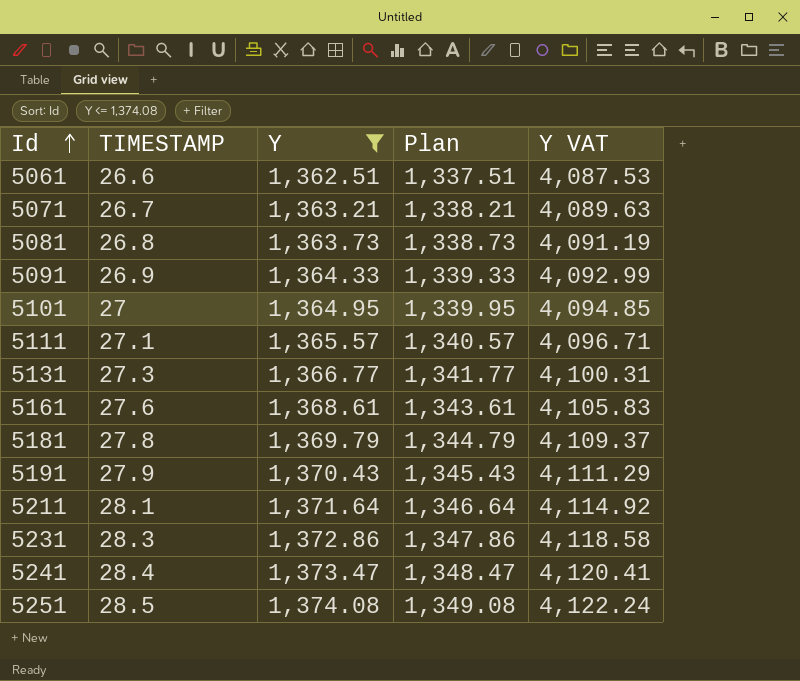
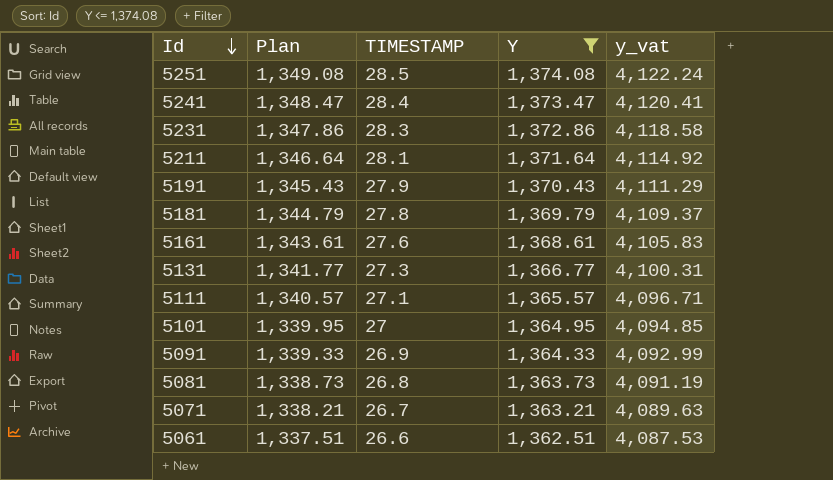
row order: Id ascending -> Id descending
column Plan | position: 4 -> 2
column name: Y VAT -> y_vat

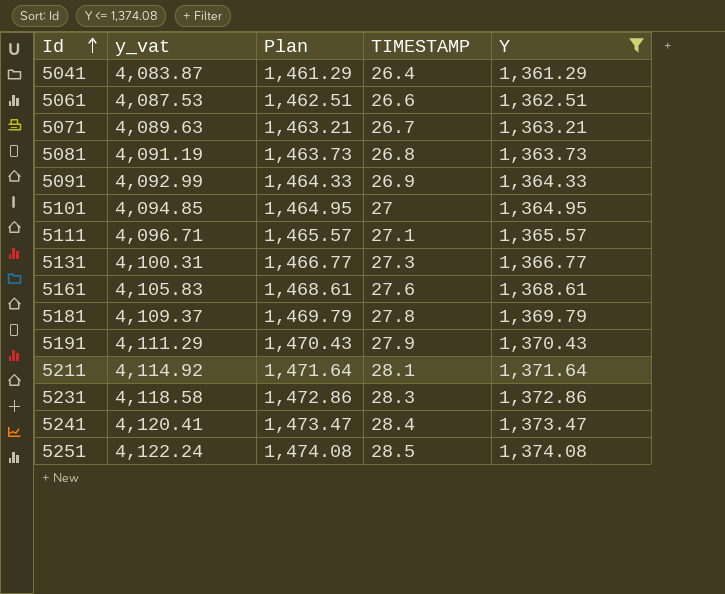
row order: Id descending -> Id ascending
column y_vat | position: 5 -> 2
column Plan | formula: [Y] - 25 -> [Y] + 100
row 5041: none -> 4,083.87 | 1,461.29 | 26.4 | 1,361.29

